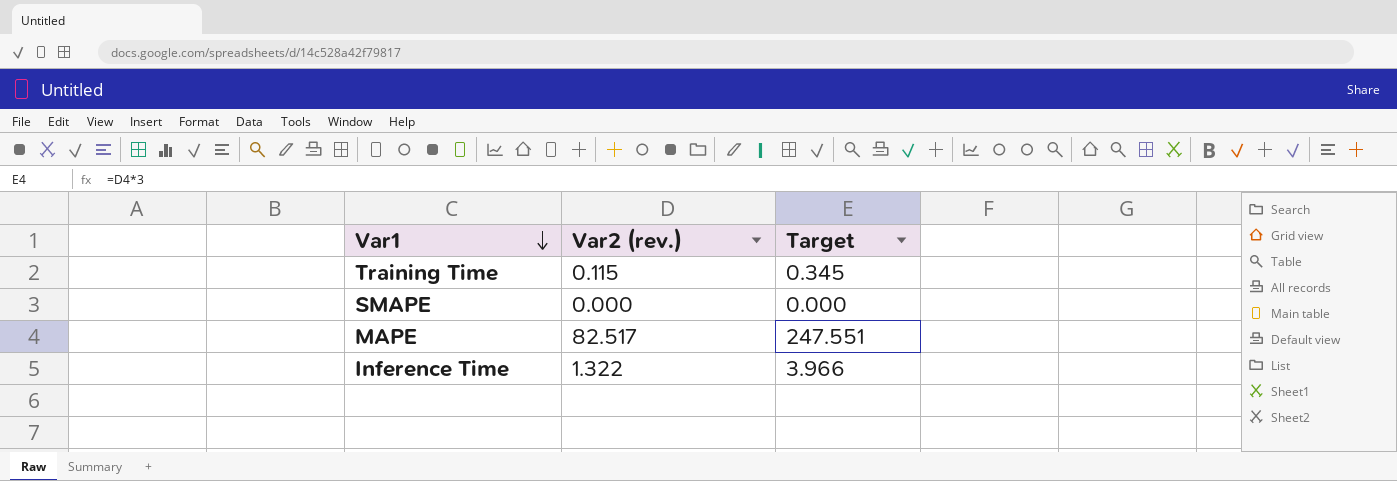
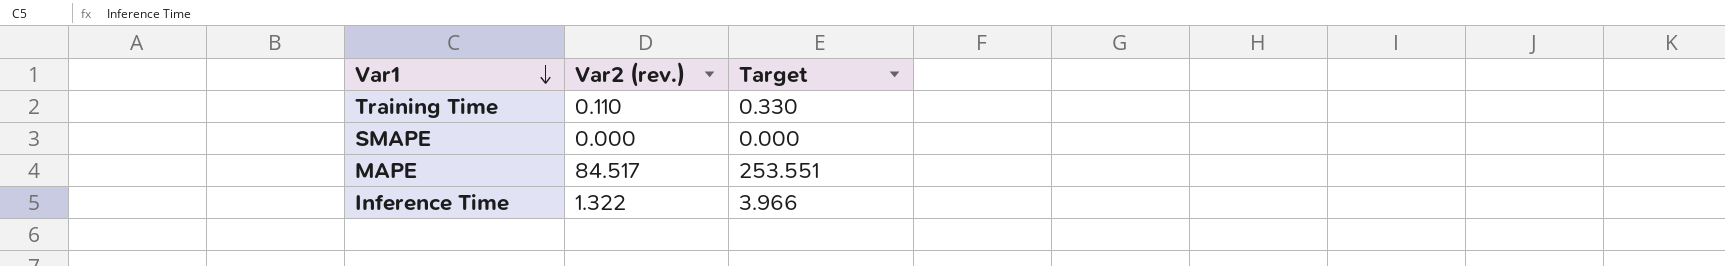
Training Time | Var2 (rev.): 0.115 -> 0.110
Training Time | Target: 0.345 -> 0.330
MAPE | Var2 (rev.): 82.517 -> 84.517
MAPE | Target: 247.551 -> 253.551

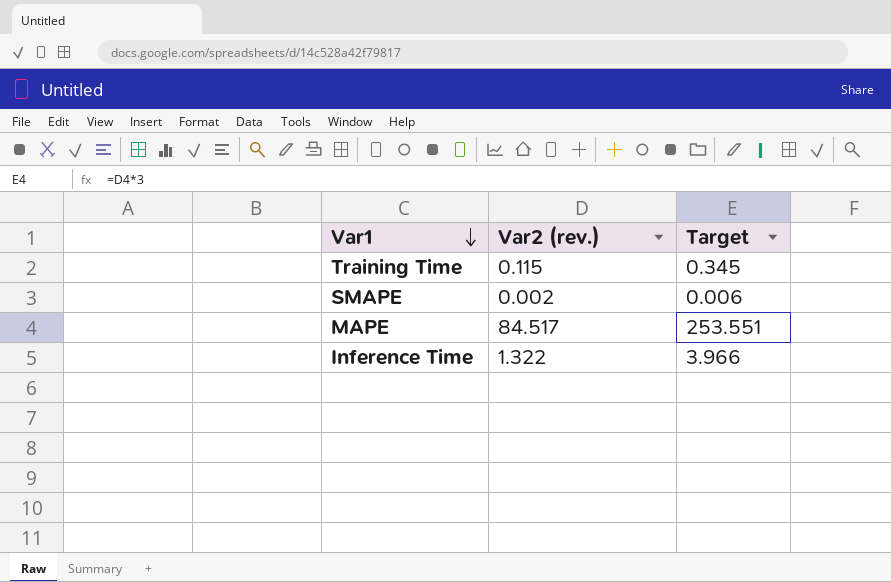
Training Time | Var2 (rev.): 0.110 -> 0.115
Training Time | Target: 0.330 -> 0.345
SMAPE | Var2 (rev.): 0.000 -> 0.002
SMAPE | Target: 0.000 -> 0.006

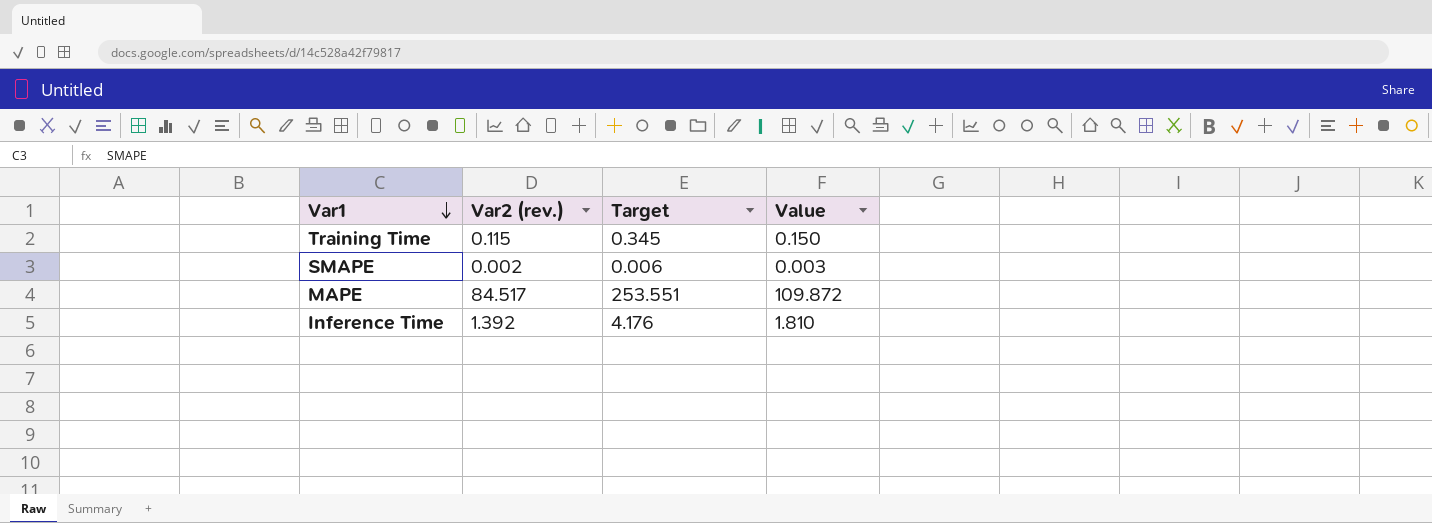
column Value | formula: none -> [Var2 (rev.)] * 1.3
Inference Time | Var2 (rev.): 1.322 -> 1.392
Inference Time | Target: 3.966 -> 4.176

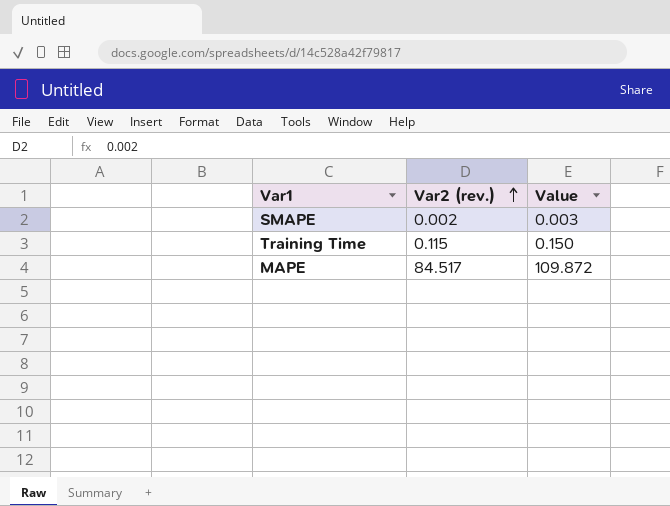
row order: Var1 descending -> Var2 (rev.) ascending
column Target | formula: [Var2 (rev.)] * 3 -> none
row Inference Time: 1.392 | 4.176 | 1.810 -> none

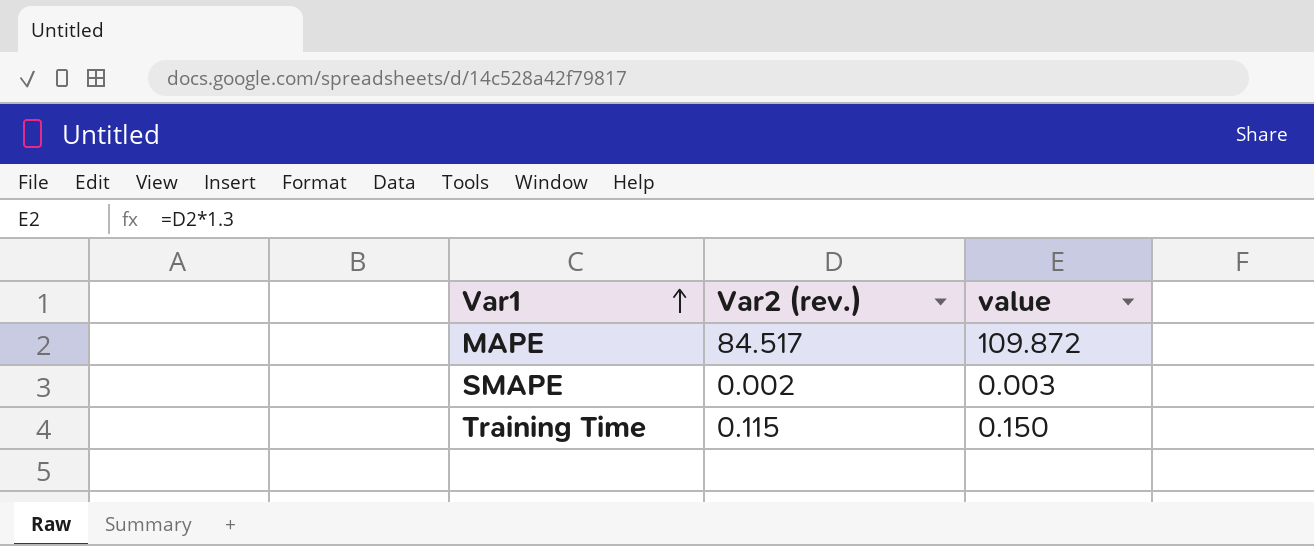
row order: Var2 (rev.) ascending -> Var1 ascending
column name: Value -> value

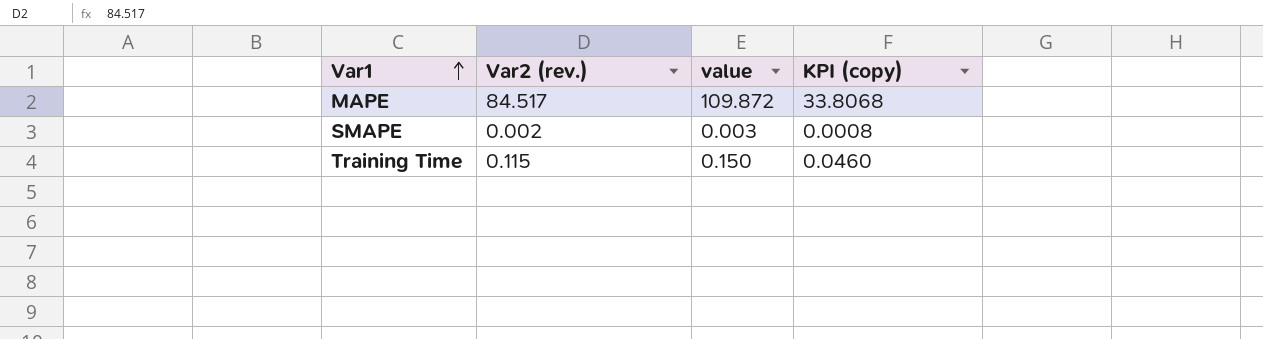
column KPI (copy) | formula: none -> [Var2 (rev.)] * 0.4

